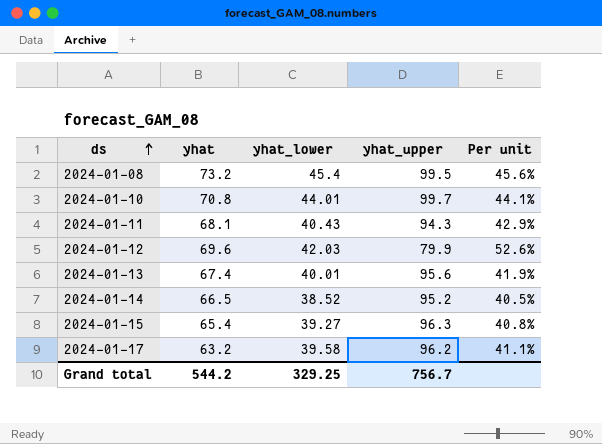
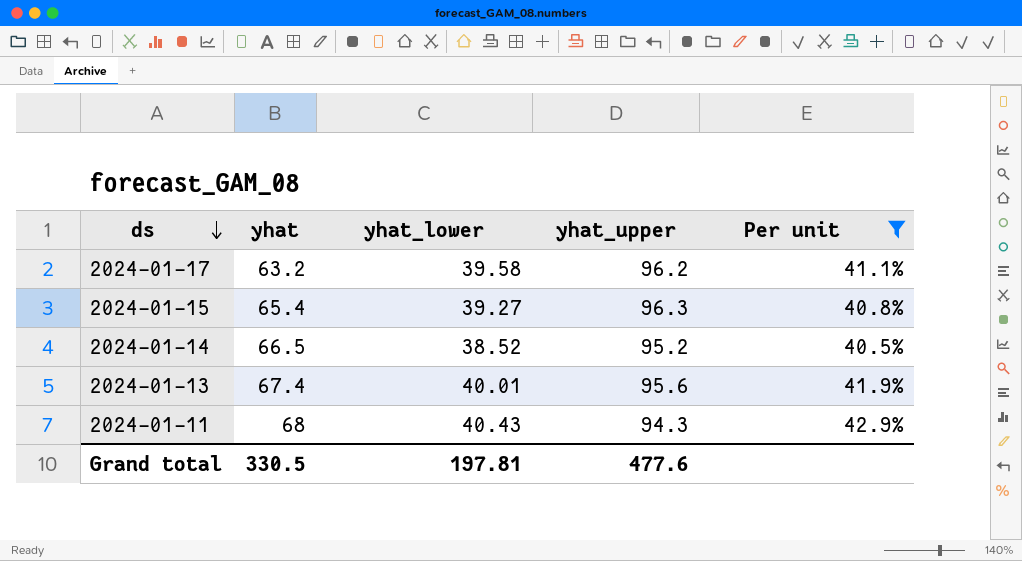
filter: none -> Per unit <= 42.9%
row order: ds ascending -> ds descending
2024-01-11 | yhat: 68.1 -> 68
Grand total | yhat: 544.2 -> 330.5
Grand total | yhat_lower: 329.25 -> 197.81
Grand total | yhat_upper: 756.7 -> 477.6

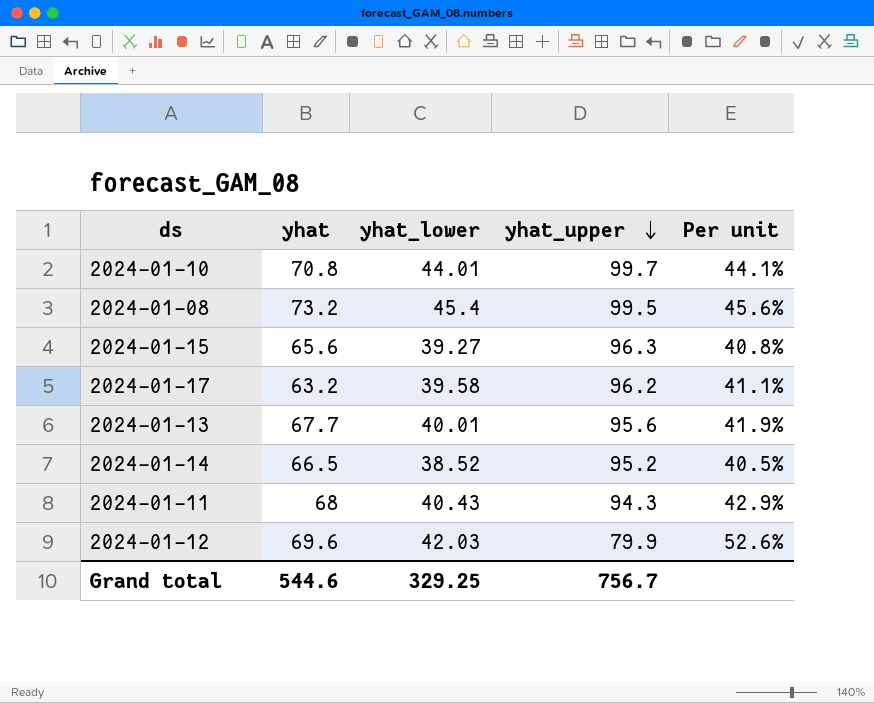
filter: Per unit <= 42.9% -> none
row order: ds descending -> yhat_upper descending
2024-01-15 | yhat: 65.4 -> 65.6
2024-01-13 | yhat: 67.4 -> 67.7
Grand total | yhat: 330.5 -> 544.6
Grand total | yhat_lower: 197.81 -> 329.25
Grand total | yhat_upper: 477.6 -> 756.7

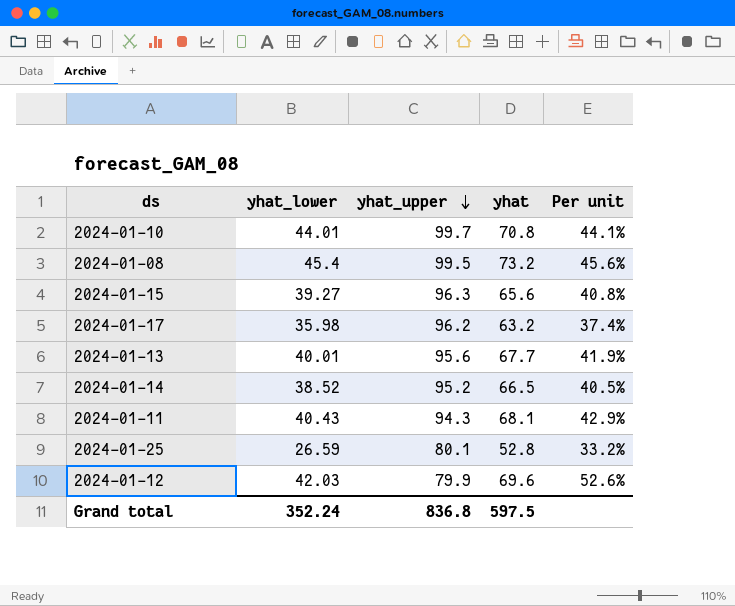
column yhat | position: 2 -> 4
2024-01-17 | yhat_lower: 39.58 -> 35.98
2024-01-17 | Per unit: 41.1% -> 37.4%
2024-01-11 | yhat: 68 -> 68.1
row 2024-01-25: none -> 26.59 | 80.1 | 52.8 | 33.2%
Grand total | yhat_lower: 329.25 -> 352.24
Grand total | yhat_upper: 756.7 -> 836.8
Grand total | yhat: 544.6 -> 597.5

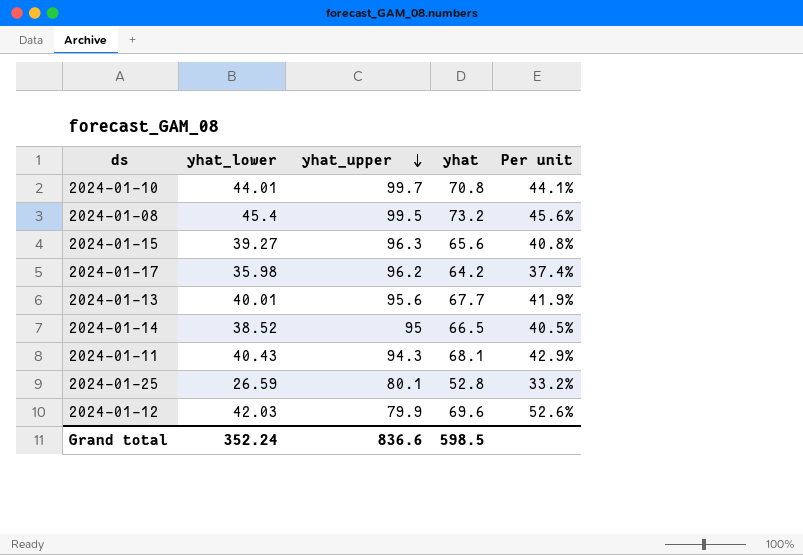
2024-01-17 | yhat: 63.2 -> 64.2
2024-01-14 | yhat_upper: 95.2 -> 95
Grand total | yhat_upper: 836.8 -> 836.6
Grand total | yhat: 597.5 -> 598.5

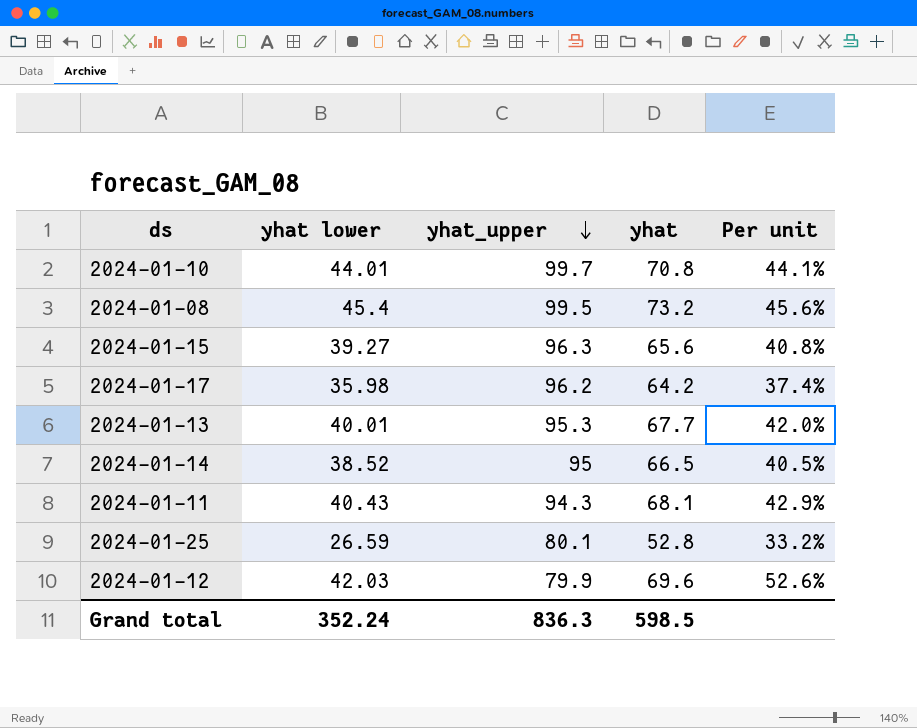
column name: yhat_lower -> yhat lower
2024-01-13 | yhat_upper: 95.6 -> 95.3
2024-01-13 | Per unit: 41.9% -> 42.0%
Grand total | yhat_upper: 836.6 -> 836.3

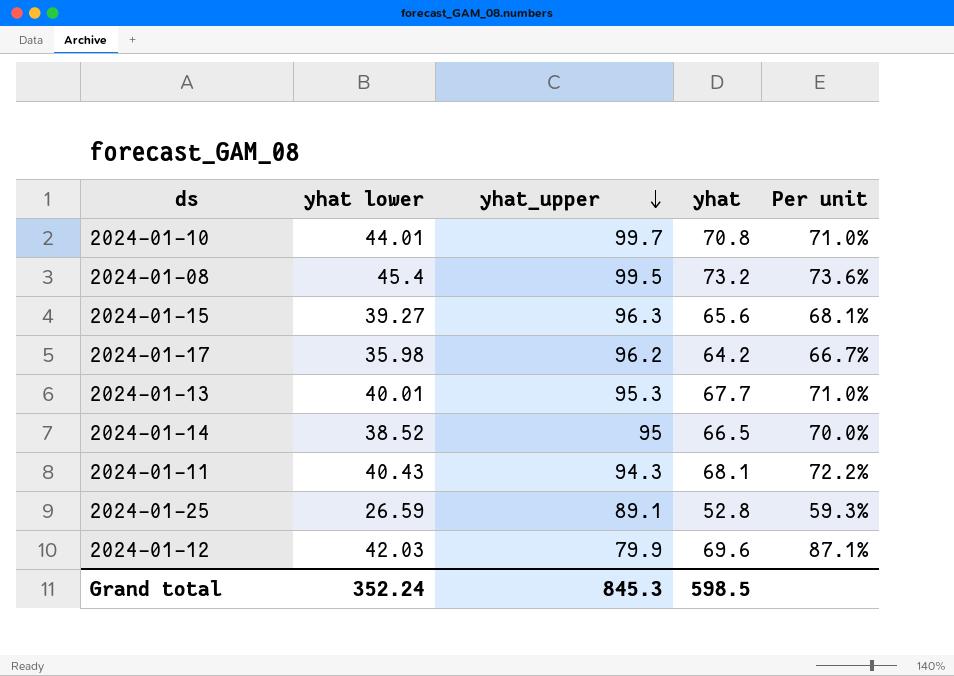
column Per unit | formula: [yhat lower] / [yhat_upper] -> [yhat] / [yhat_upper]
2024-01-25 | yhat_upper: 80.1 -> 89.1
Grand total | yhat_upper: 836.3 -> 845.3

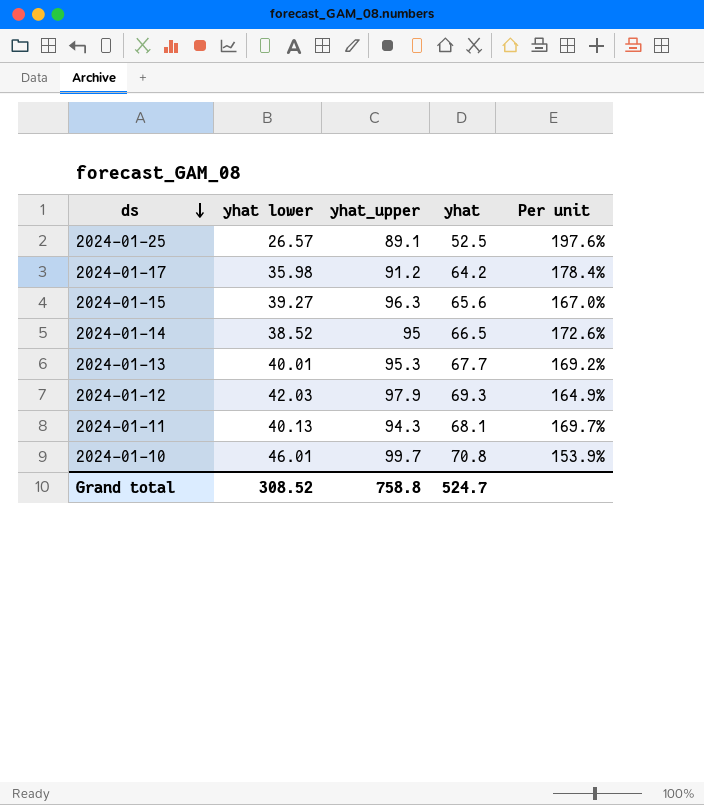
row order: yhat_upper descending -> ds descending
column Per unit | formula: [yhat] / [yhat_upper] -> [yhat] / [yhat lower]
row 2024-01-08: 45.4 | 99.5 | 73.2 | 73.6% -> none
2024-01-25 | yhat lower: 26.59 -> 26.57
2024-01-25 | yhat: 52.8 -> 52.5
2024-01-17 | yhat_upper: 96.2 -> 91.2
2024-01-12 | yhat_upper: 79.9 -> 97.9
2024-01-12 | yhat: 69.6 -> 69.3
2024-01-11 | yhat lower: 40.43 -> 40.13
2024-01-10 | yhat lower: 44.01 -> 46.01
Grand total | yhat lower: 352.24 -> 308.52
Grand total | yhat_upper: 845.3 -> 758.8
Grand total | yhat: 598.5 -> 524.7

